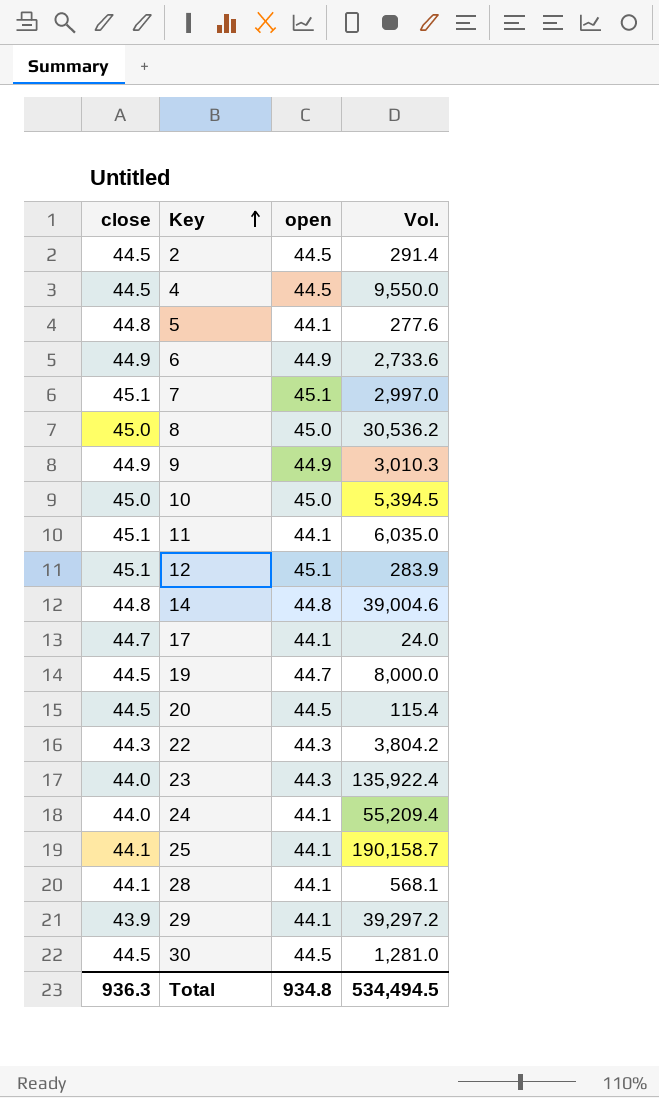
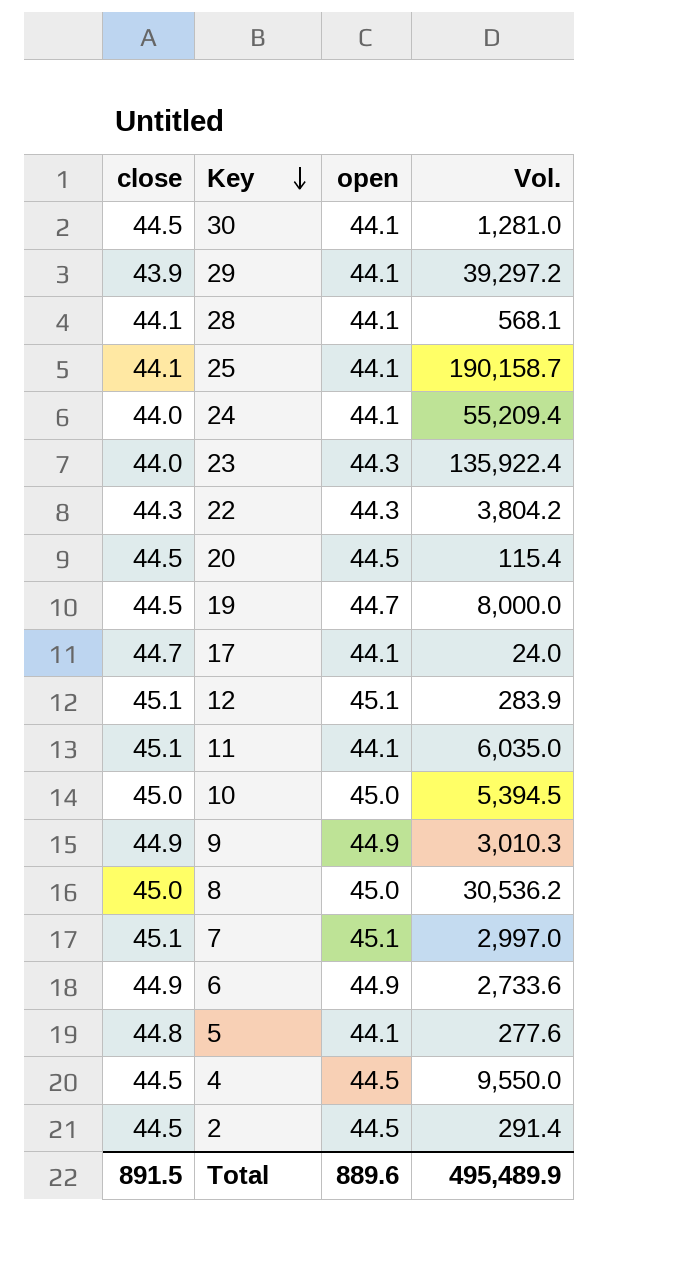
row order: Key ascending -> Key descending
row 14: 44.8 | 44.8 | 39,004.6 -> none
30 | open: 44.5 -> 44.1
Total | close: 936.3 -> 891.5
Total | open: 934.8 -> 889.6
Total | Vol.: 534,494.5 -> 495,489.9

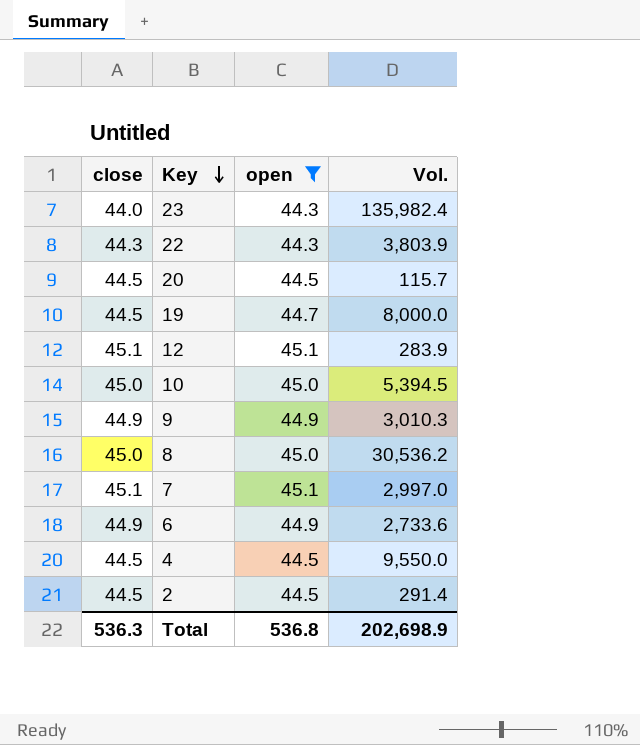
filter: none -> open != 44.1
23 | Vol.: 135,922.4 -> 135,982.4
22 | Vol.: 3,804.2 -> 3,803.9
20 | Vol.: 115.4 -> 115.7
Total | close: 891.5 -> 536.3
Total | open: 889.6 -> 536.8
Total | Vol.: 495,489.9 -> 202,698.9

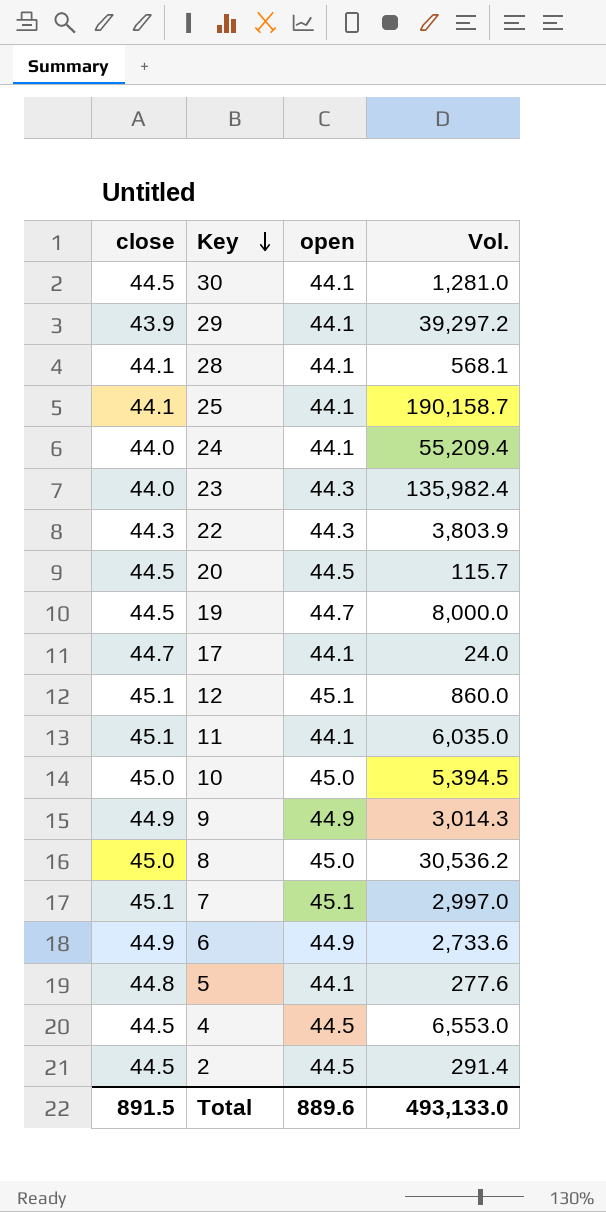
filter: open != 44.1 -> none
12 | Vol.: 283.9 -> 860.0
9 | Vol.: 3,010.3 -> 3,014.3
4 | Vol.: 9,550.0 -> 6,553.0
Total | close: 536.3 -> 891.5
Total | open: 536.8 -> 889.6
Total | Vol.: 202,698.9 -> 493,133.0

